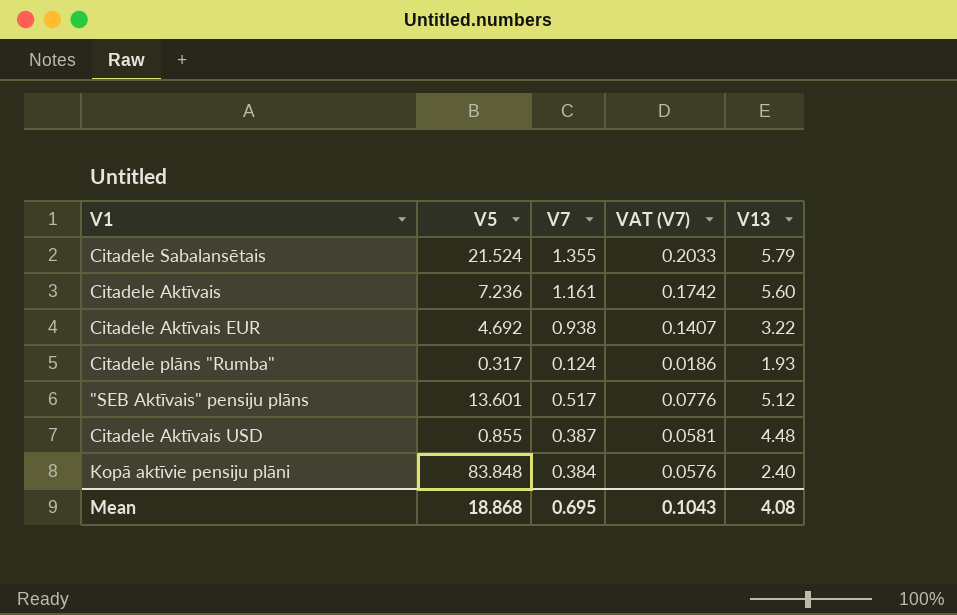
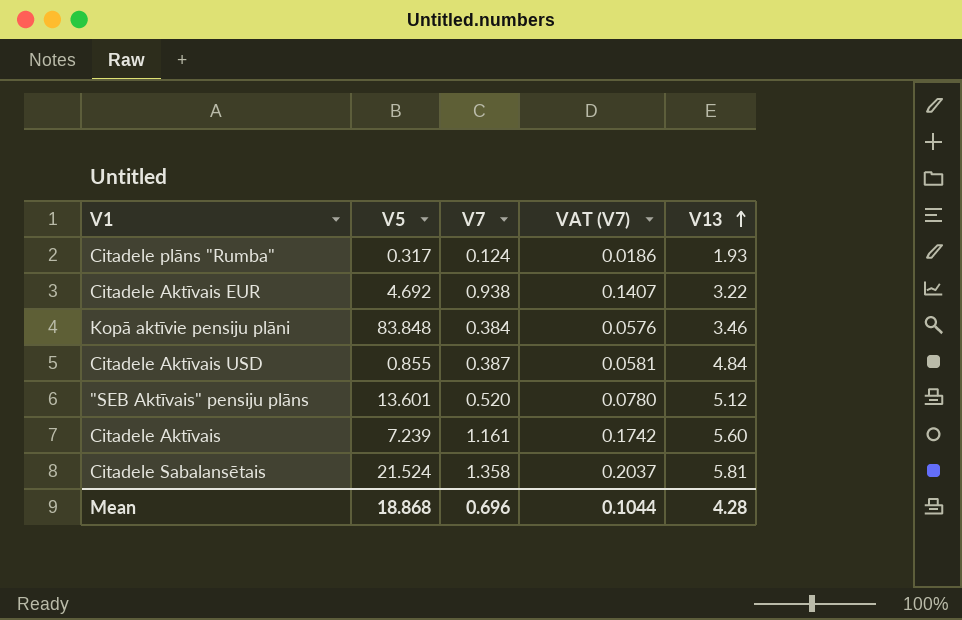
row order: none -> V13 ascending
Kopā aktīvie pensiju plāni | V13: 2.40 -> 3.46
Citadele Aktīvais USD | V13: 4.48 -> 4.84
"SEB Aktīvais" pensiju plāns | V7: 0.517 -> 0.520
"SEB Aktīvais" pensiju plāns | VAT (V7): 0.0776 -> 0.0780
Citadele Aktīvais | V5: 7.236 -> 7.239
Citadele Sabalansētais | V7: 1.355 -> 1.358
Citadele Sabalansētais | VAT (V7): 0.2033 -> 0.2037
Citadele Sabalansētais | V13: 5.79 -> 5.81
Mean | V7: 0.695 -> 0.696
Mean | VAT (V7): 0.1043 -> 0.1044
Mean | V13: 4.08 -> 4.28

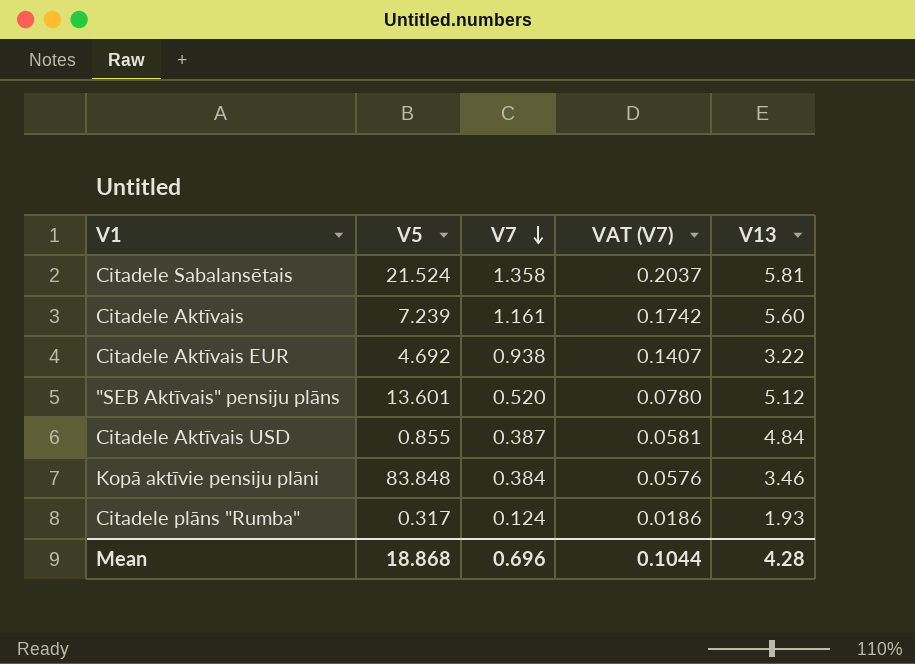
row order: V13 ascending -> V7 descending

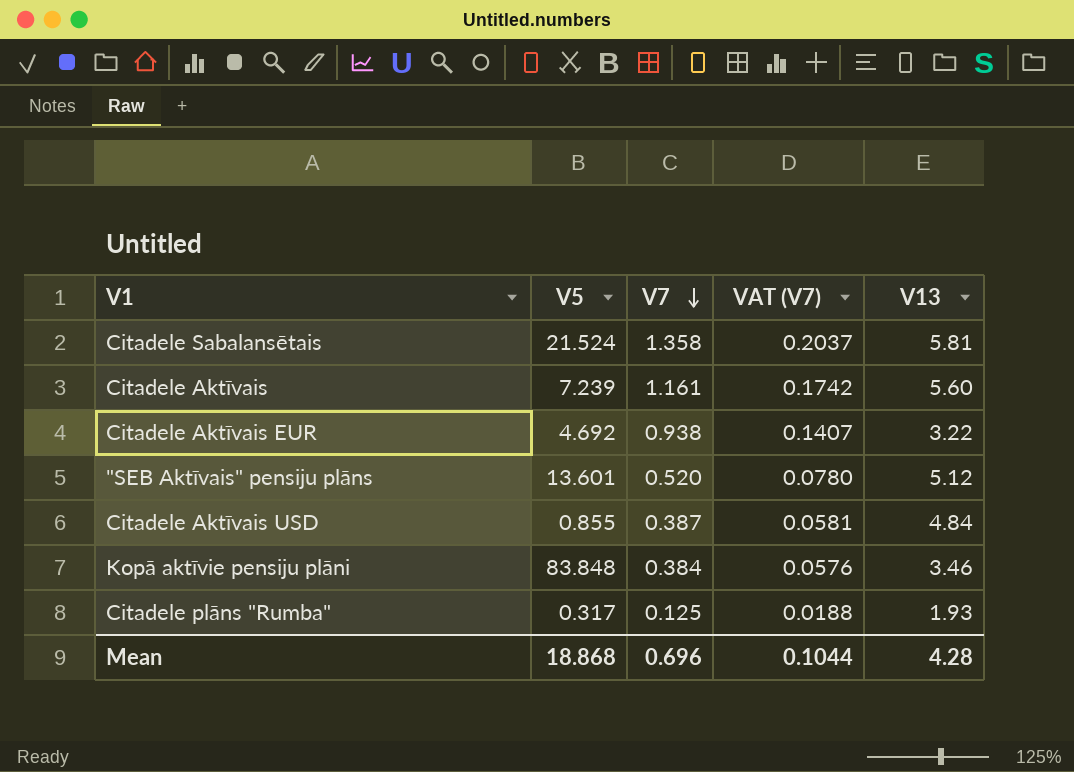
Citadele plāns "Rumba" | V7: 0.124 -> 0.125
Citadele plāns "Rumba" | VAT (V7): 0.0186 -> 0.0188

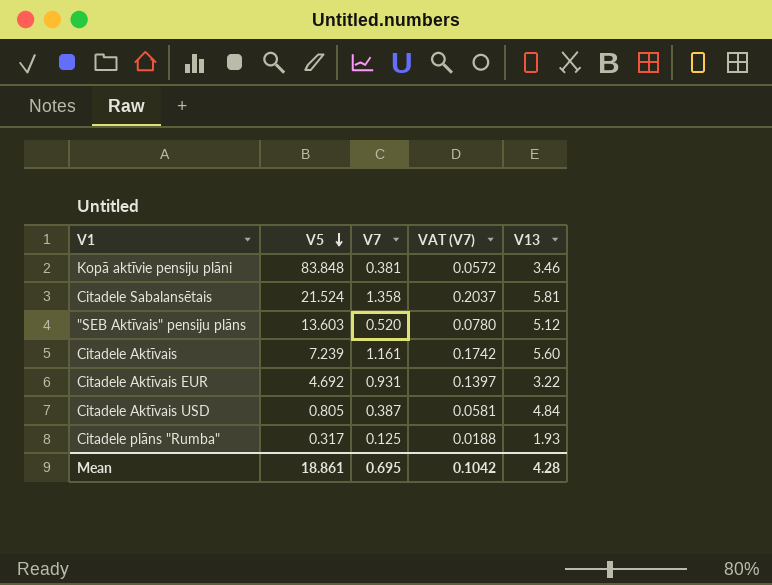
row order: V7 descending -> V5 descending
Kopā aktīvie pensiju plāni | V7: 0.384 -> 0.381
Kopā aktīvie pensiju plāni | VAT (V7): 0.0576 -> 0.0572
"SEB Aktīvais" pensiju plāns | V5: 13.601 -> 13.603
Citadele Aktīvais EUR | V7: 0.938 -> 0.931
Citadele Aktīvais EUR | VAT (V7): 0.1407 -> 0.1397
Citadele Aktīvais USD | V5: 0.855 -> 0.805
Mean | V5: 18.868 -> 18.861
Mean | V7: 0.696 -> 0.695
Mean | VAT (V7): 0.1044 -> 0.1042

